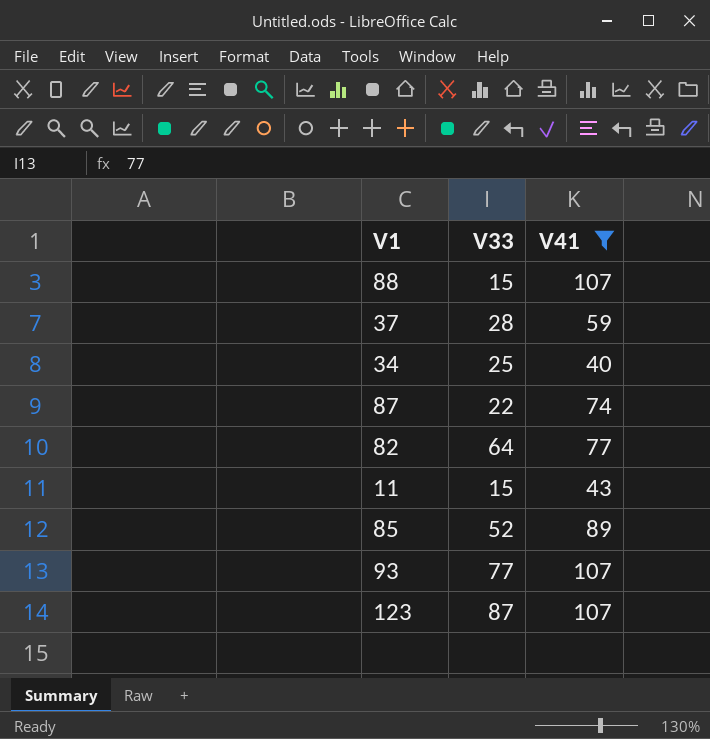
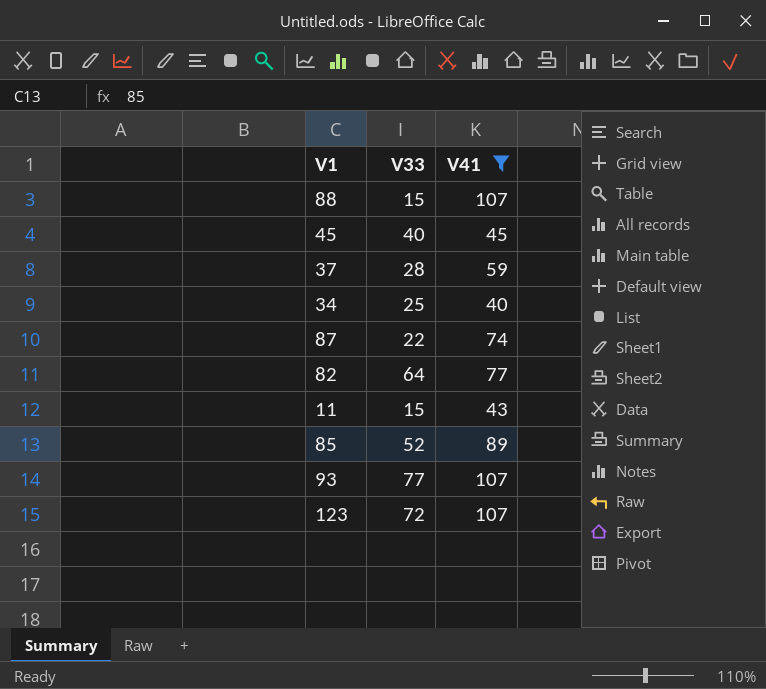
row 45: none -> 40 | 45
123 | V33: 87 -> 72

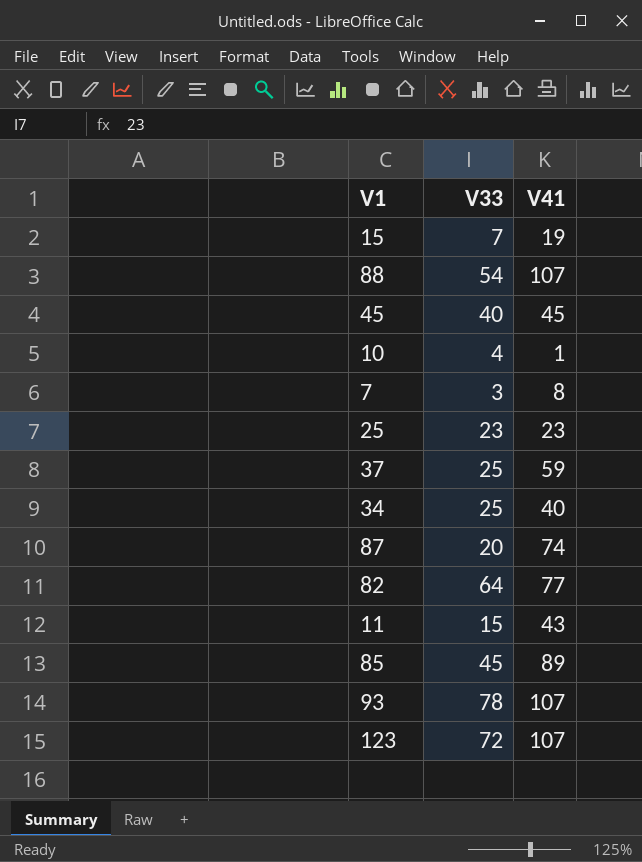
filter: V41 >= 40 -> none
88 | V33: 15 -> 54
37 | V33: 28 -> 25
87 | V33: 22 -> 20
85 | V33: 52 -> 45
93 | V33: 77 -> 78

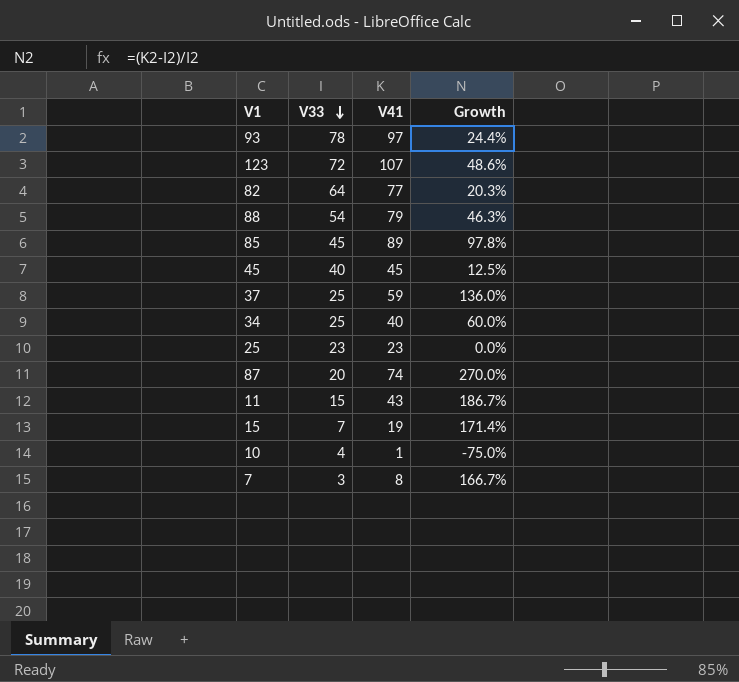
row order: none -> V33 descending
column Growth | formula: none -> ([V41] - [V33]) / [V33]
93 | V41: 107 -> 97
88 | V41: 107 -> 79

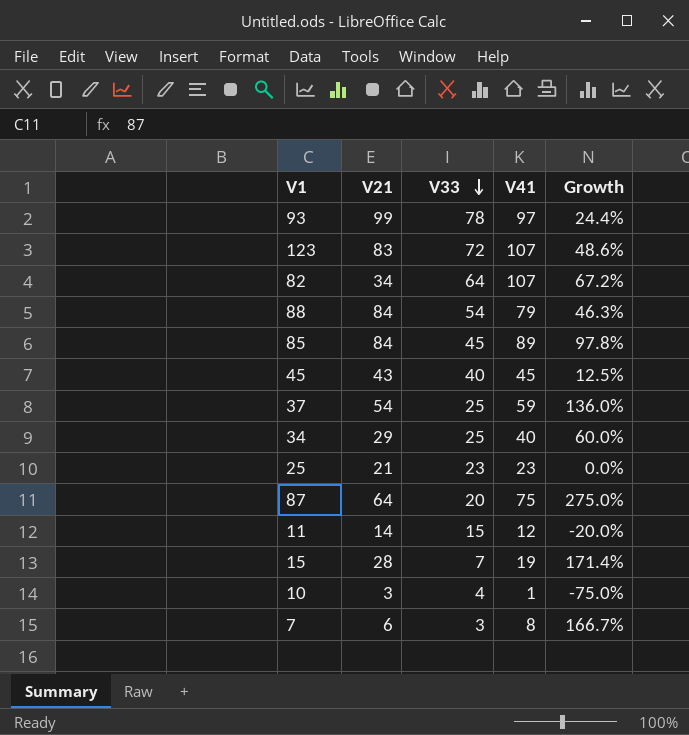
column V21 | position: none -> 2
82 | V41: 77 -> 107
82 | Growth: 20.3% -> 67.2%
87 | V41: 74 -> 75
87 | Growth: 270.0% -> 275.0%
11 | V41: 43 -> 12
11 | Growth: 186.7% -> -20.0%

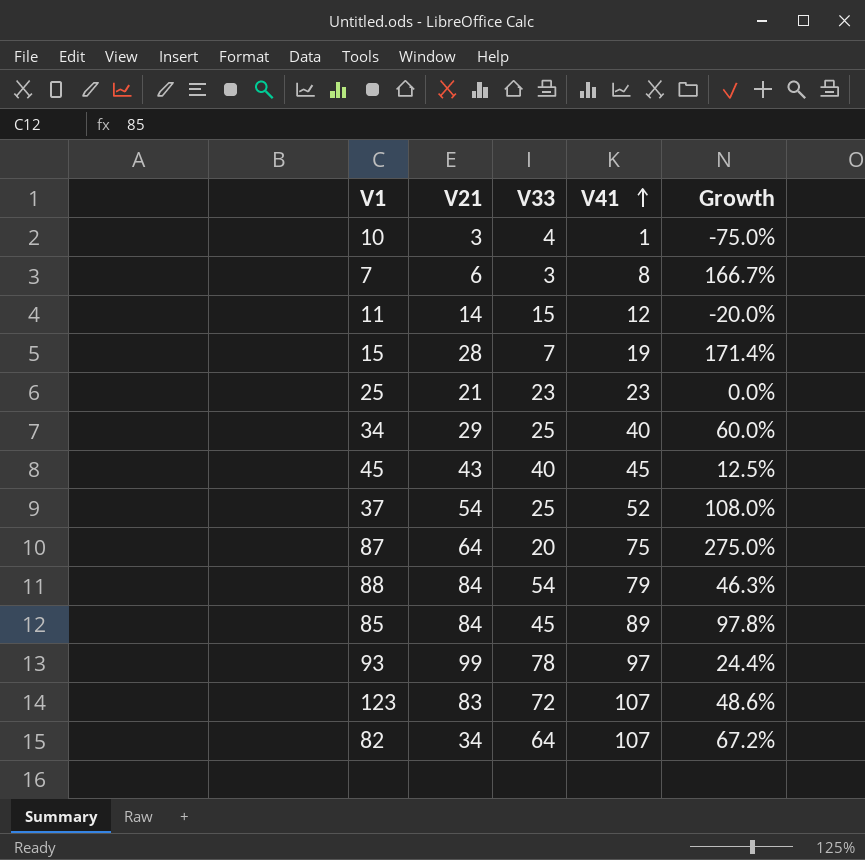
row order: V33 descending -> V41 ascending
37 | V41: 59 -> 52
37 | Growth: 136.0% -> 108.0%

